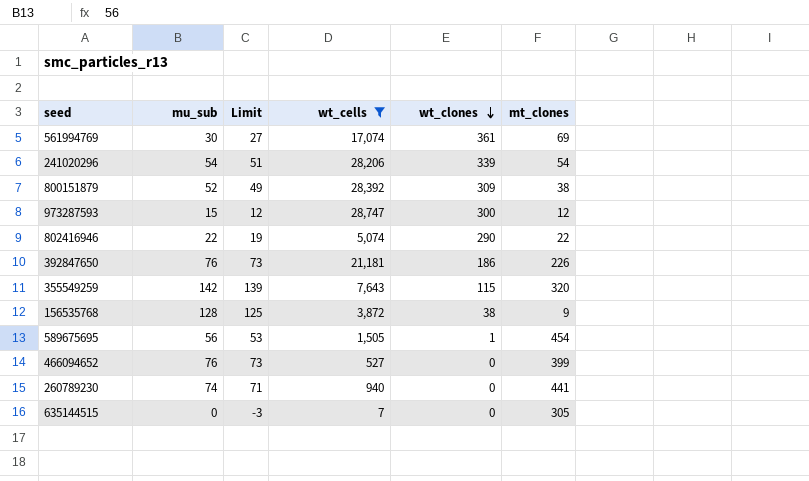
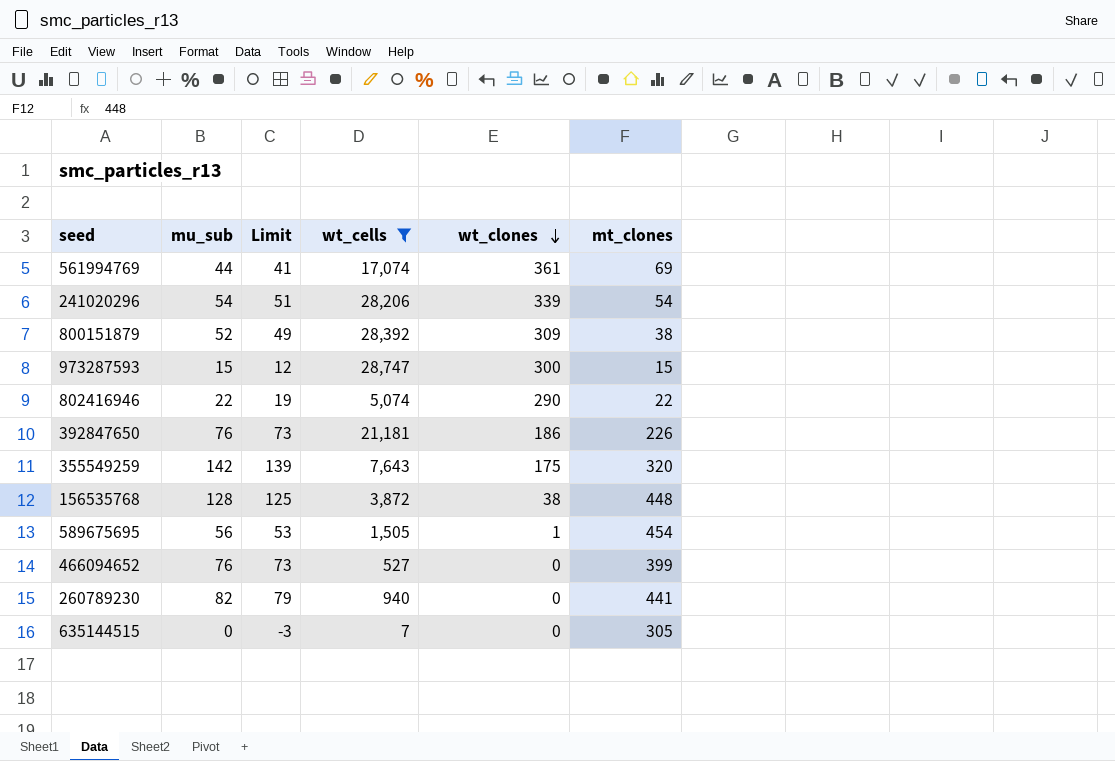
561994769 | mu_sub: 30 -> 44
561994769 | Limit: 27 -> 41
973287593 | mt_clones: 12 -> 15
355549259 | wt_clones: 115 -> 175
156535768 | mt_clones: 9 -> 448
260789230 | mu_sub: 74 -> 82
260789230 | Limit: 71 -> 79

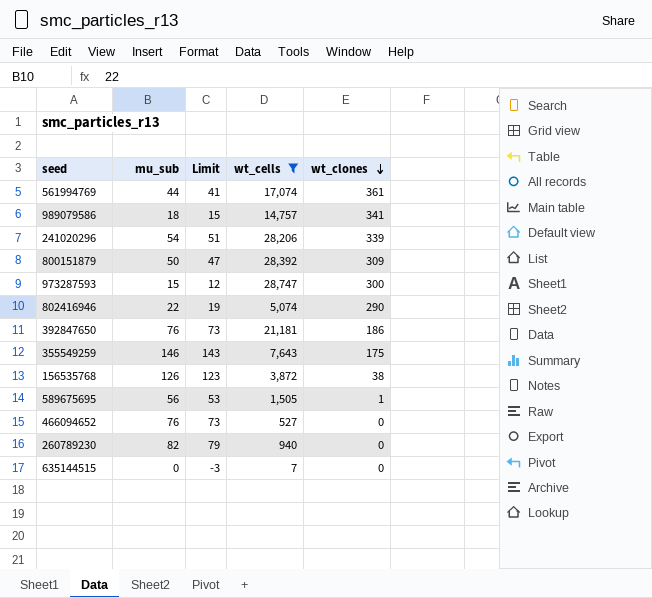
column mt_clones | position: 6 -> none
row 989079586: none -> 18 | 15 | 14,757 | 341
800151879 | mu_sub: 52 -> 50
800151879 | Limit: 49 -> 47
355549259 | mu_sub: 142 -> 146
355549259 | Limit: 139 -> 143
156535768 | mu_sub: 128 -> 126
156535768 | Limit: 125 -> 123

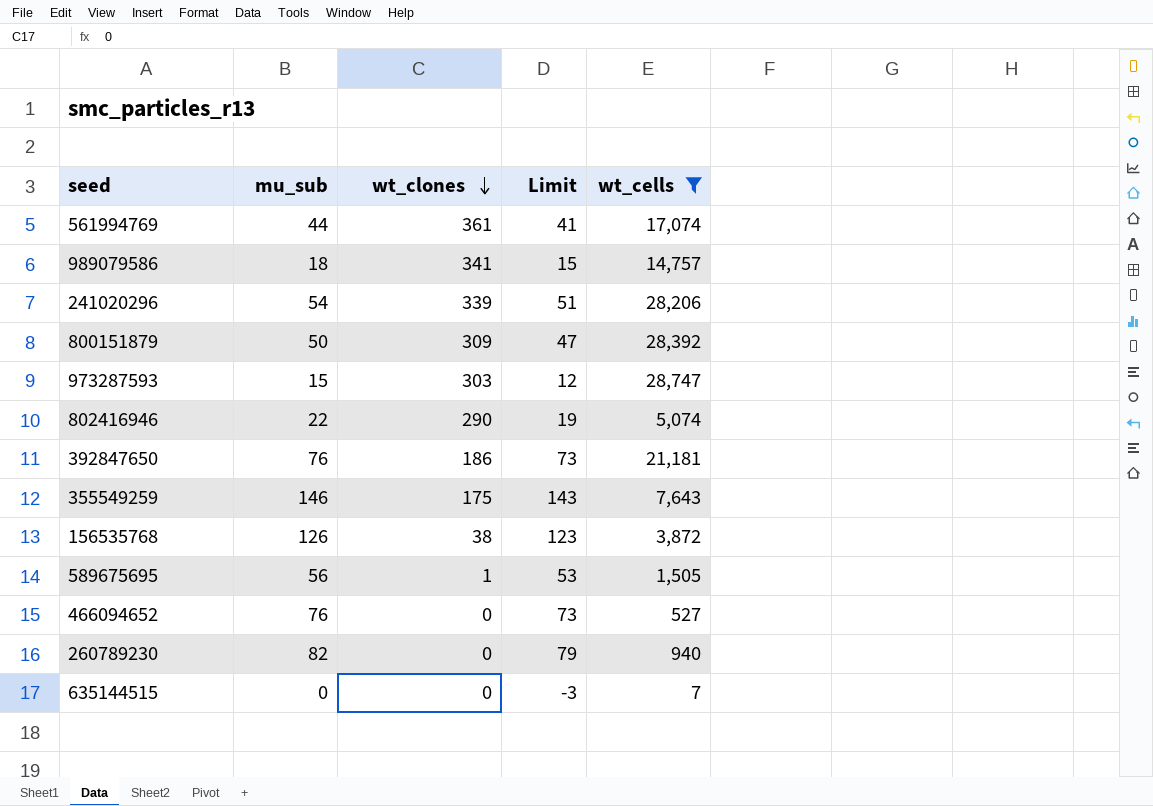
column wt_clones | position: 5 -> 3
973287593 | wt_clones: 300 -> 303

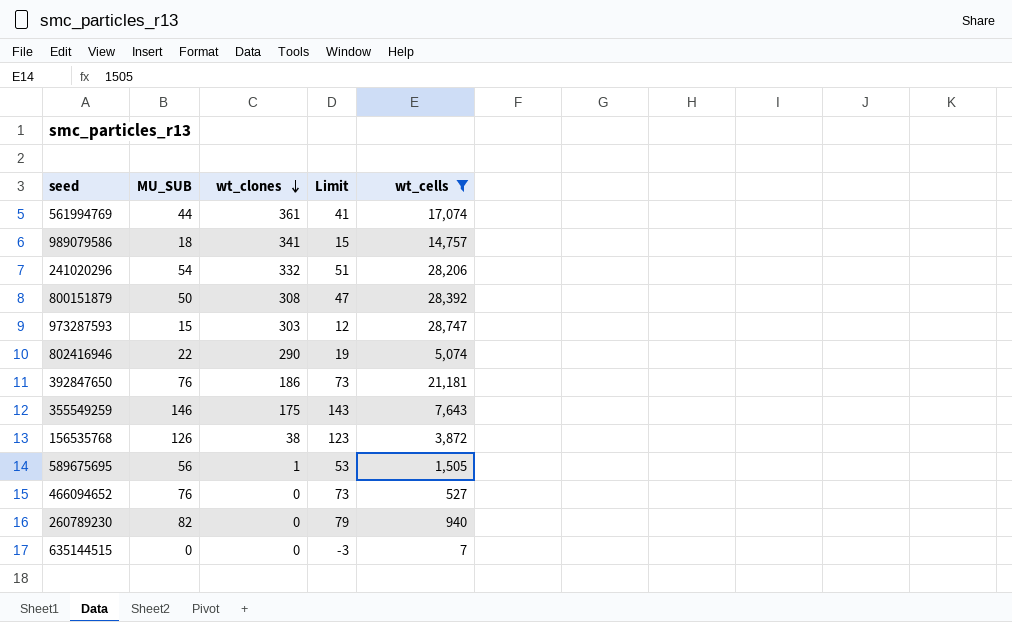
column name: mu_sub -> MU_SUB
241020296 | wt_clones: 339 -> 332
800151879 | wt_clones: 309 -> 308

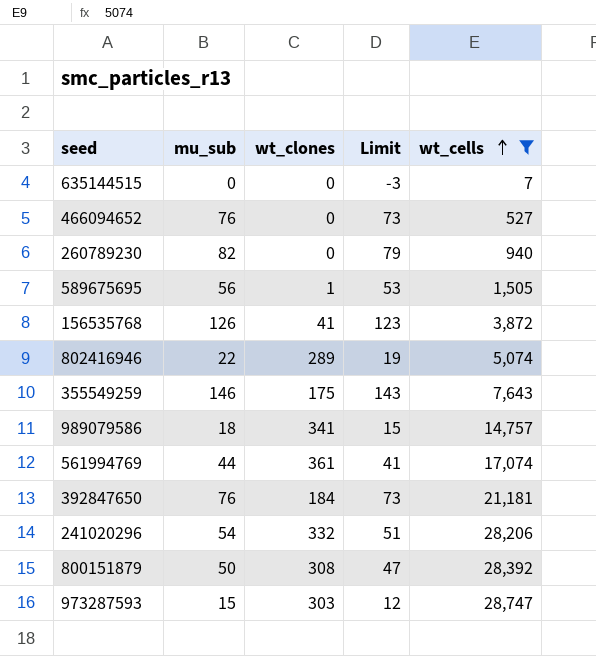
row order: wt_clones descending -> wt_cells ascending
column name: MU_SUB -> mu_sub
156535768 | wt_clones: 38 -> 41
802416946 | wt_clones: 290 -> 289
392847650 | wt_clones: 186 -> 184

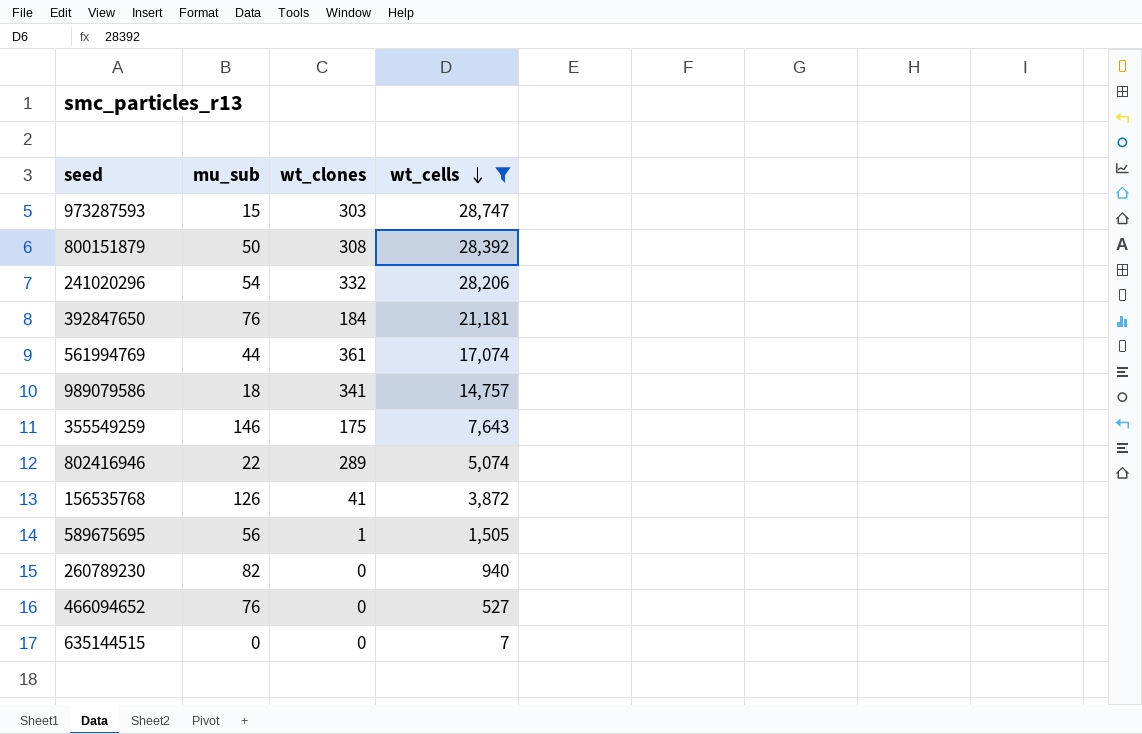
row order: wt_cells ascending -> wt_cells descending
column Limit | formula: [mu_sub] - 3 -> none

